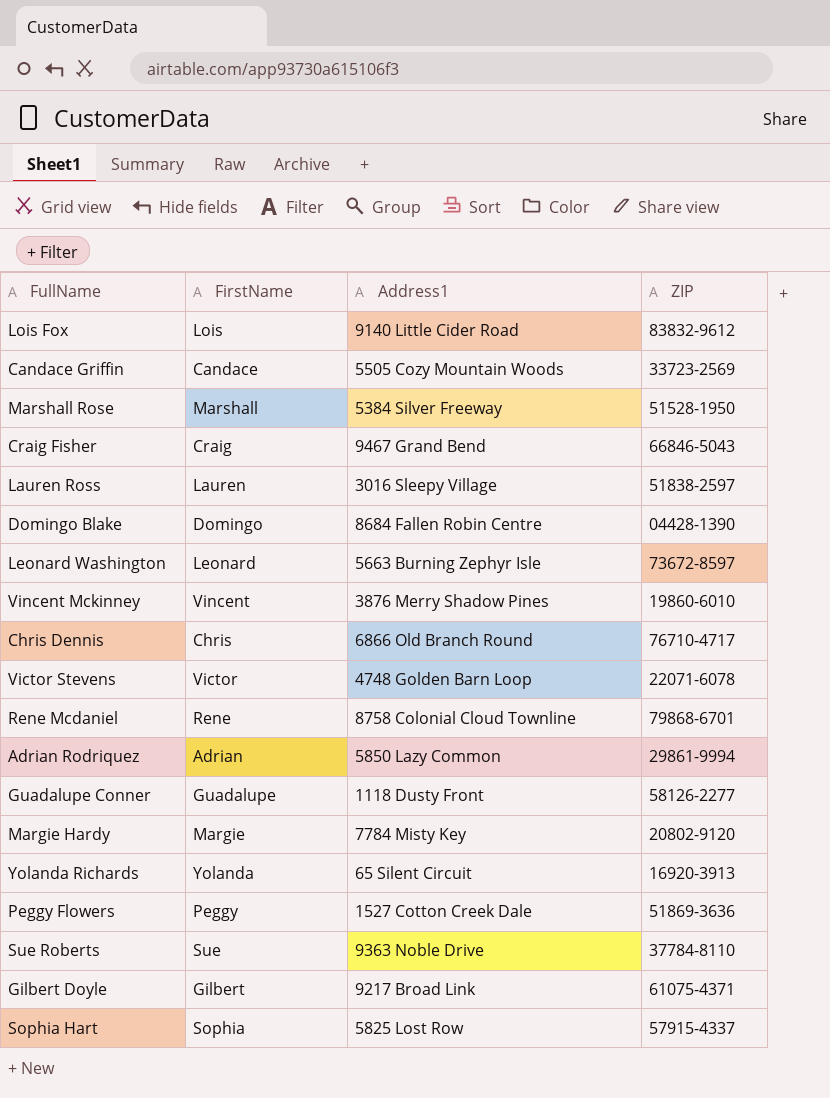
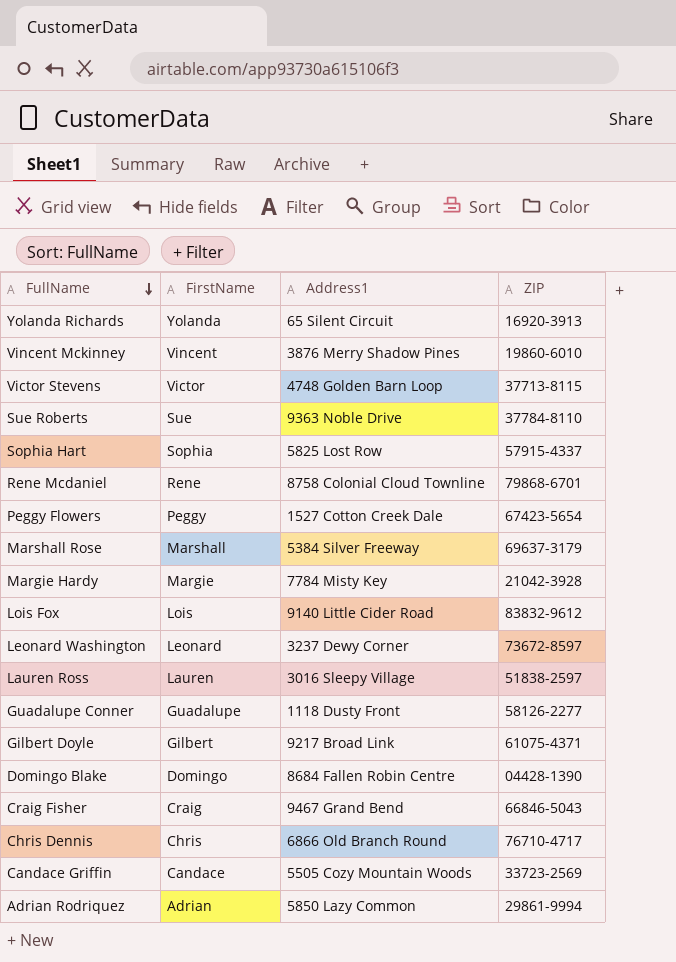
row order: none -> FullName descending
Victor Stevens | ZIP: 22071-6078 -> 37713-8115
Peggy Flowers | ZIP: 51869-3636 -> 67423-5654
Marshall Rose | ZIP: 51528-1950 -> 69637-3179
Margie Hardy | ZIP: 20802-9120 -> 21042-3928
Leonard Washington | Address1: 5663 Burning Zephyr Isle -> 3237 Dewy Corner

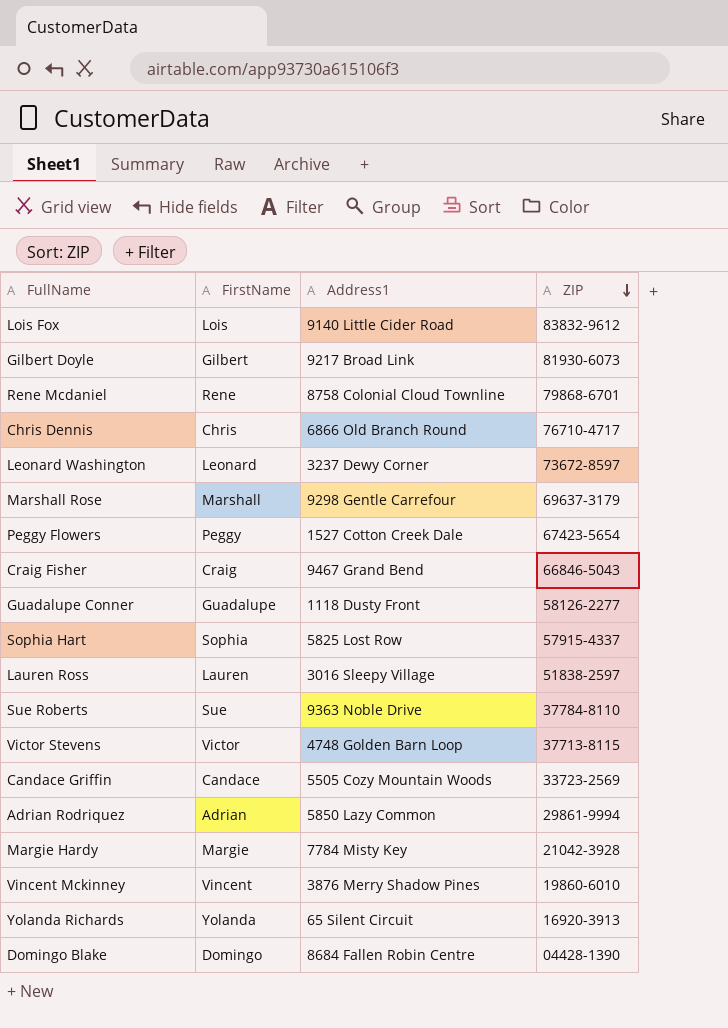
row order: FullName descending -> ZIP descending
Gilbert Doyle | ZIP: 61075-4371 -> 81930-6073
Marshall Rose | Address1: 5384 Silver Freeway -> 9298 Gentle Carrefour

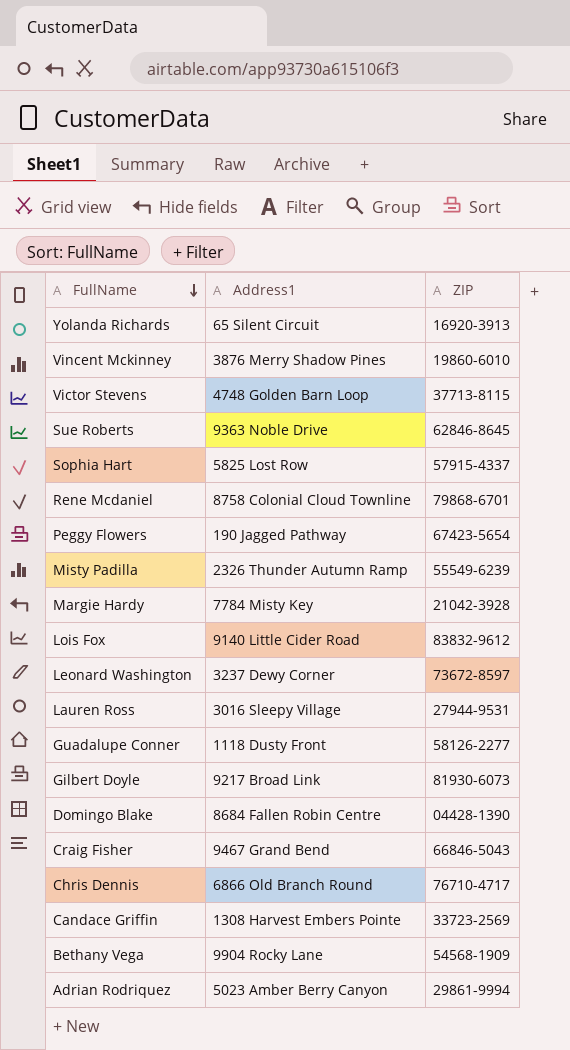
row order: ZIP descending -> FullName descending
column FirstName | position: 2 -> none
row Marshall Rose: Marshall | 9298 Gentle Carrefour | 69637-3179 -> none
Sue Roberts | ZIP: 37784-8110 -> 62846-8645
Peggy Flowers | Address1: 1527 Cotton Creek Dale -> 190 Jagged Pathway
row Misty Padilla: none -> 2326 Thunder Autumn Ramp | 55549-6239
Lauren Ross | ZIP: 51838-2597 -> 27944-9531
Candace Griffin | Address1: 5505 Cozy Mountain Woods -> 1308 Harvest Embers Pointe
row Bethany Vega: none -> 9904 Rocky Lane | 54568-1909
Adrian Rodriquez | Address1: 5850 Lazy Common -> 5023 Amber Berry Canyon

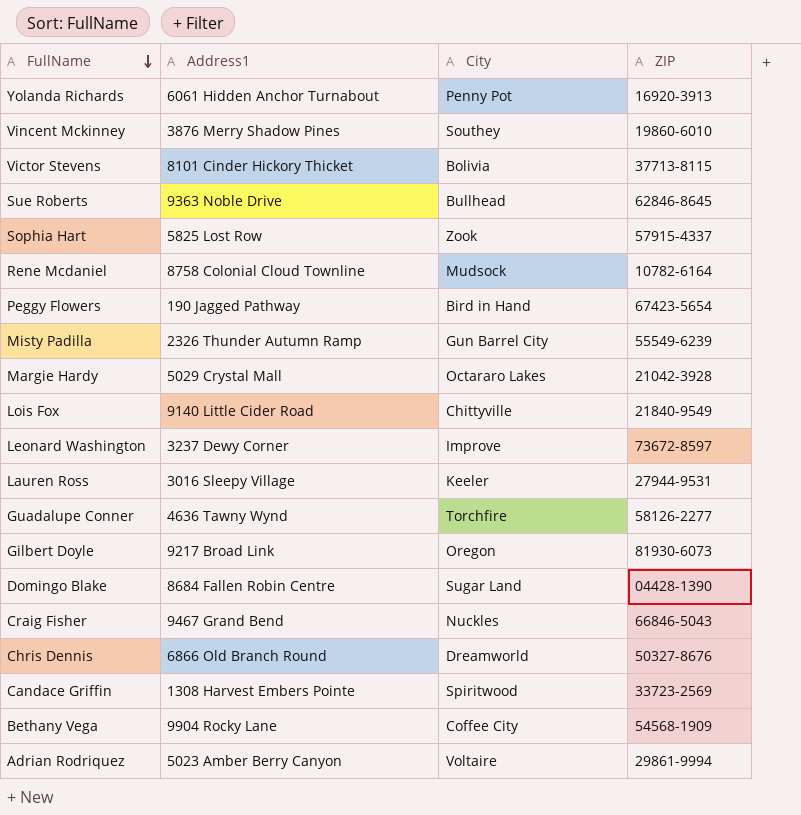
column City | position: none -> 3
Yolanda Richards | Address1: 65 Silent Circuit -> 6061 Hidden Anchor Turnabout
Victor Stevens | Address1: 4748 Golden Barn Loop -> 8101 Cinder Hickory Thicket
Rene Mcdaniel | ZIP: 79868-6701 -> 10782-6164
Margie Hardy | Address1: 7784 Misty Key -> 5029 Crystal Mall
Lois Fox | ZIP: 83832-9612 -> 21840-9549
Guadalupe Conner | Address1: 1118 Dusty Front -> 4636 Tawny Wynd
Chris Dennis | ZIP: 76710-4717 -> 50327-8676

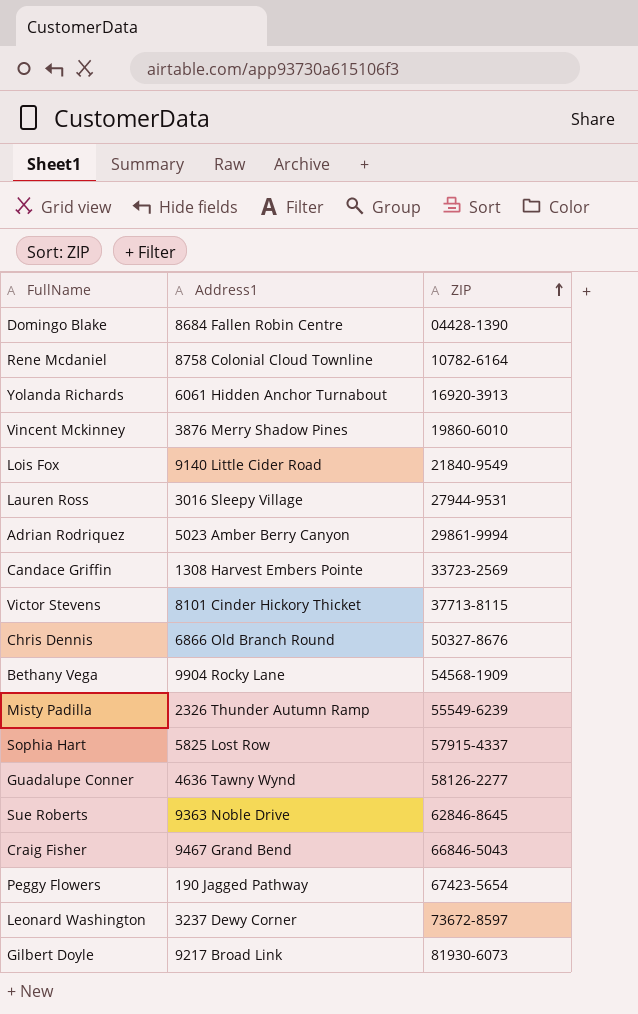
row order: FullName descending -> ZIP ascending
column City | position: 3 -> none
row Margie Hardy: 5029 Crystal Mall | Octararo Lakes | 21042-3928 -> none

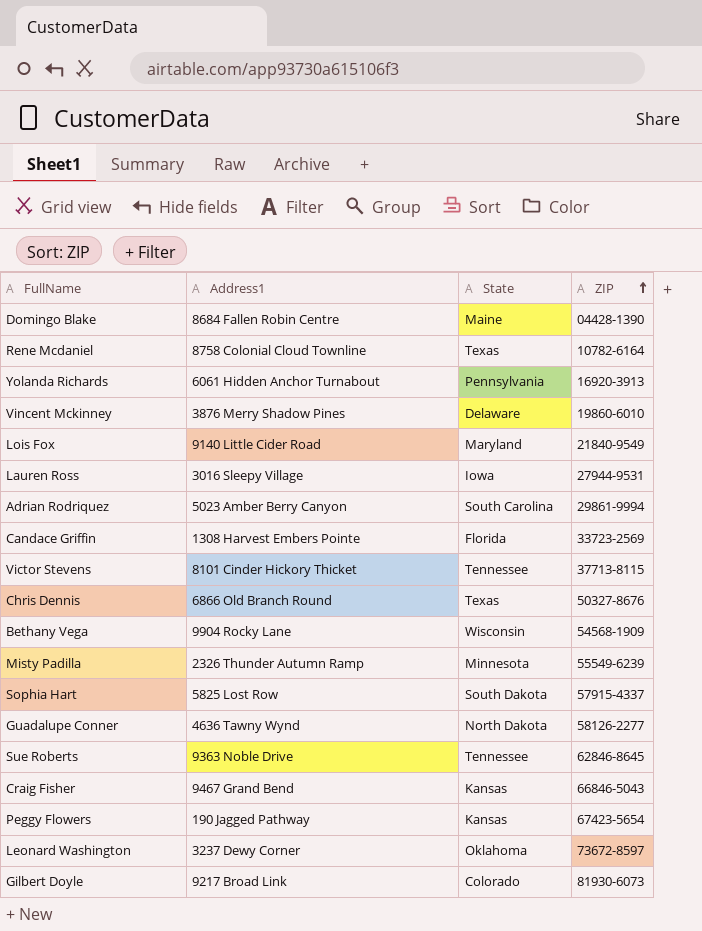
column State | position: none -> 3

